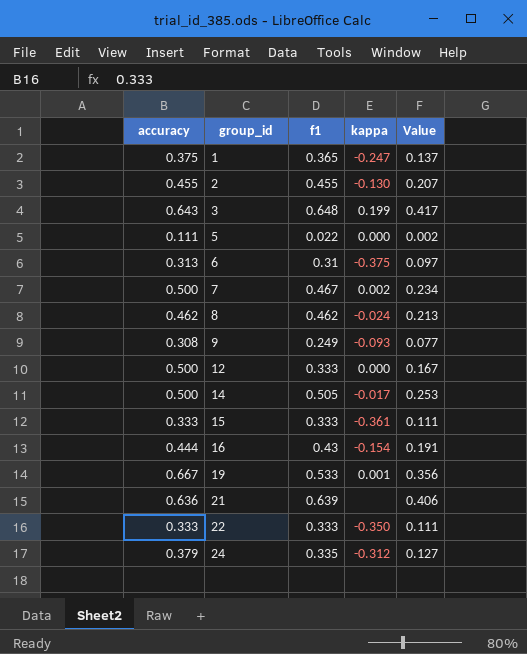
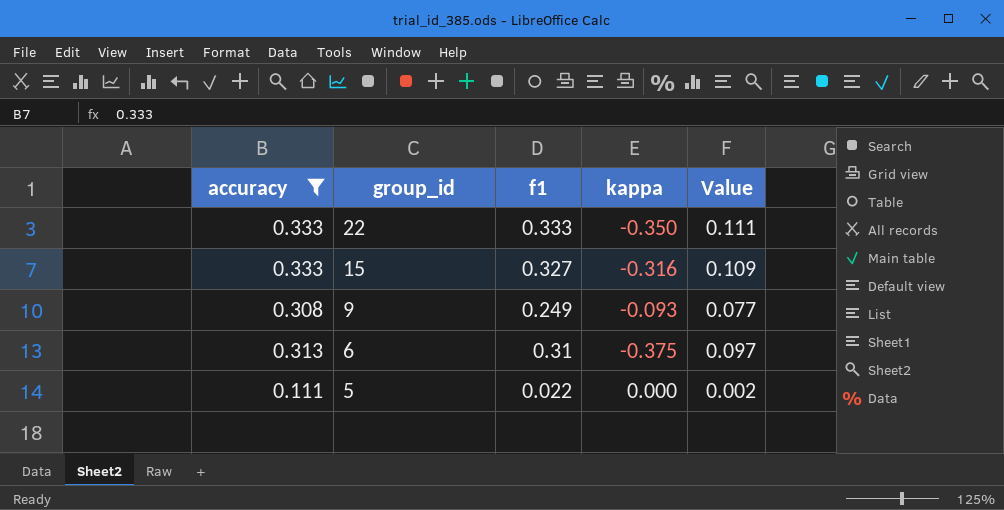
filter: none -> accuracy <= 0.333
row order: group_id ascending -> group_id descending
15 | f1: 0.333 -> 0.327
15 | kappa: -0.361 -> -0.316
15 | Value: 0.111 -> 0.109

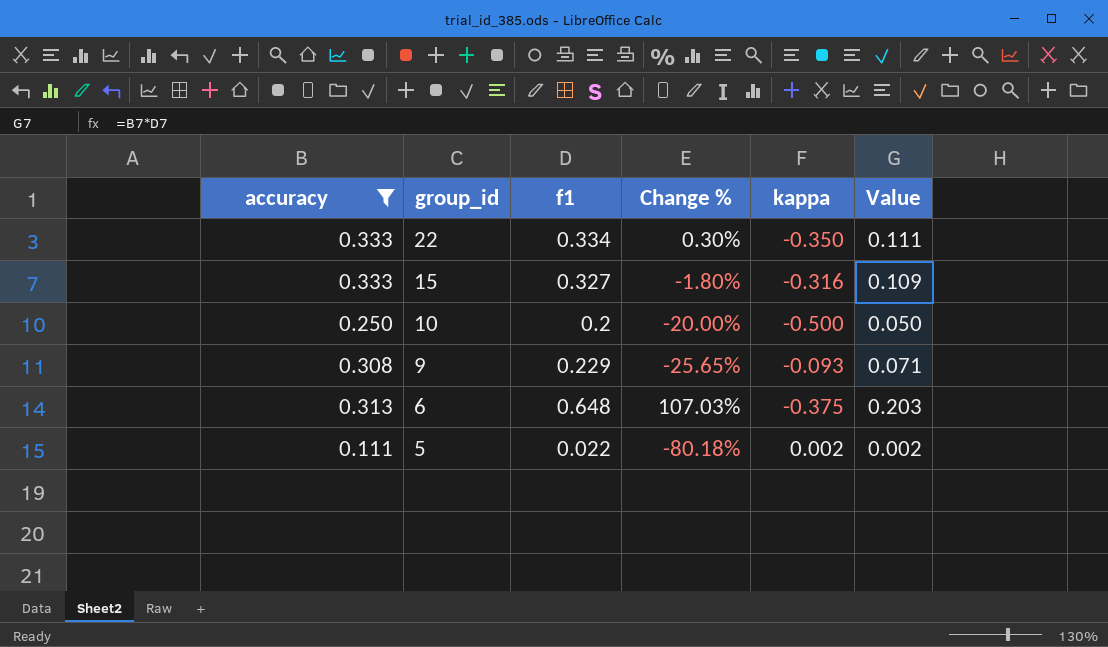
column Change % | formula: none -> ([f1] - [accuracy]) / [accuracy]
22 | f1: 0.333 -> 0.334
row 10: none -> 0.250 | 0.2 | -20.00% | -0.500 | 0.050
9 | f1: 0.249 -> 0.229
9 | Value: 0.077 -> 0.071
6 | f1: 0.31 -> 0.648
6 | Value: 0.097 -> 0.203
5 | kappa: 0.000 -> 0.002

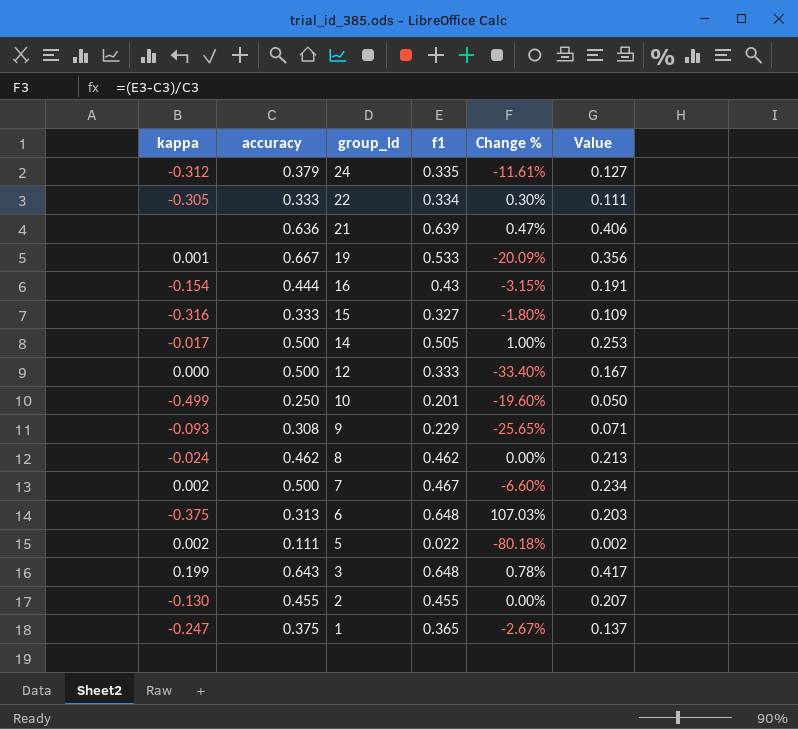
filter: accuracy <= 0.333 -> none
column kappa | position: 5 -> 1
22 | kappa: -0.350 -> -0.305
10 | kappa: -0.500 -> -0.499
10 | f1: 0.2 -> 0.201
10 | Change %: -20.00% -> -19.60%

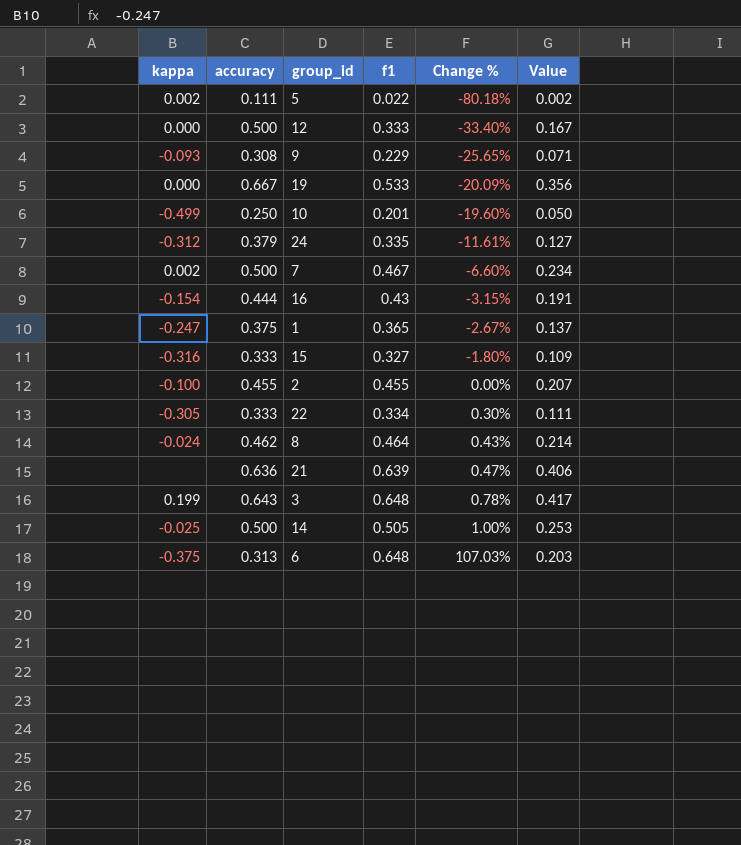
row order: group_id descending -> Change % ascending
19 | kappa: 0.001 -> 0.000
2 | kappa: -0.130 -> -0.100
8 | f1: 0.462 -> 0.464
8 | Change %: 0.00% -> 0.43%
8 | Value: 0.213 -> 0.214
14 | kappa: -0.017 -> -0.025

